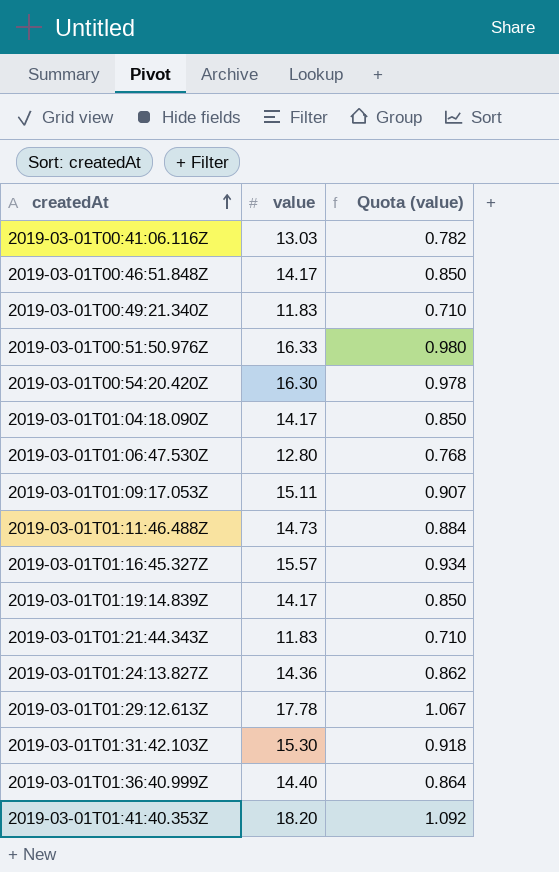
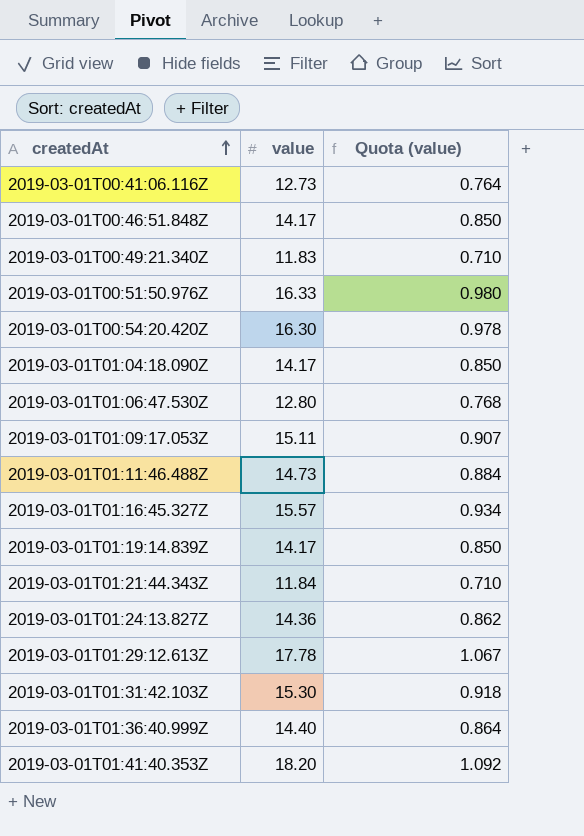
2019-03-01T00:41:06.116Z | value: 13.03 -> 12.73
2019-03-01T00:41:06.116Z | Quota (value): 0.782 -> 0.764
2019-03-01T01:21:44.343Z | value: 11.83 -> 11.84

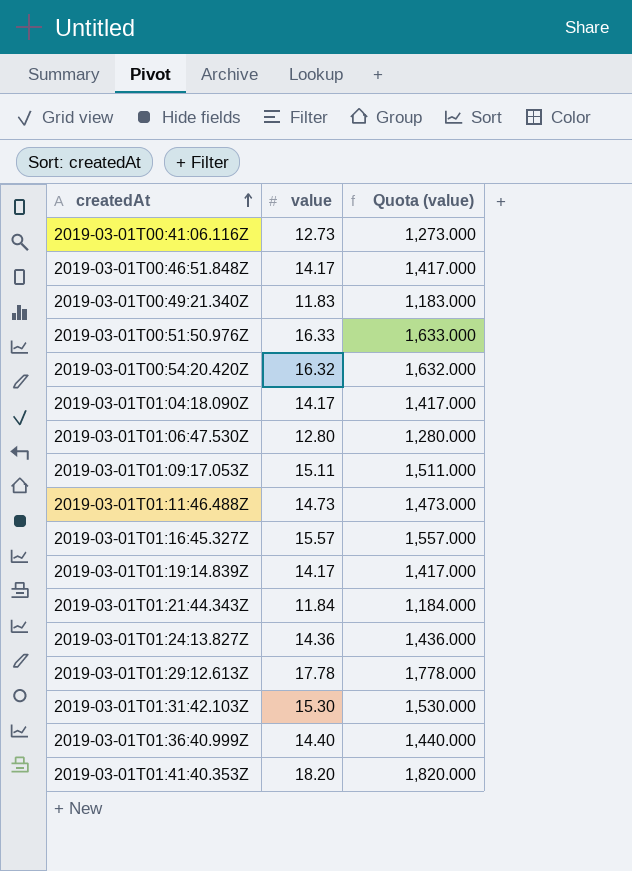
column Quota (value) | formula: [value] * 0.06 -> [value] * 100
2019-03-01T00:54:20.420Z | value: 16.30 -> 16.32

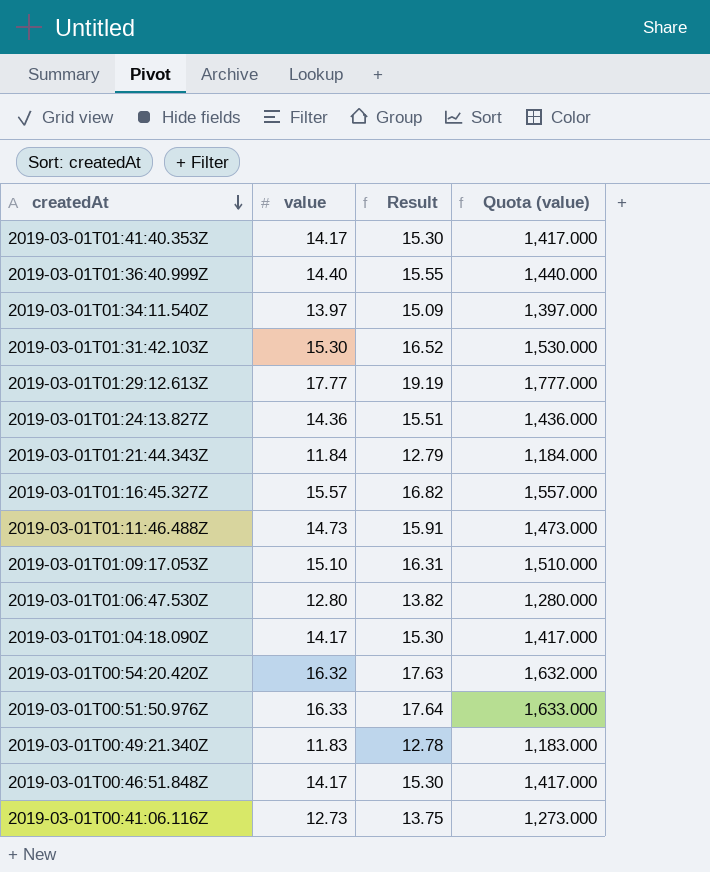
row order: createdAt ascending -> createdAt descending
column Result | formula: none -> [value] * 1.08
row 2019-03-01T01:19:14.839Z: 14.17 | 1,417.000 -> none
2019-03-01T01:41:40.353Z | value: 18.20 -> 14.17
2019-03-01T01:41:40.353Z | Quota (value): 1,820.000 -> 1,417.000
row 2019-03-01T01:34:11.540Z: none -> 13.97 | 15.09 | 1,397.000
2019-03-01T01:29:12.613Z | value: 17.78 -> 17.77
2019-03-01T01:29:12.613Z | Quota (value): 1,778.000 -> 1,777.000
2019-03-01T01:09:17.053Z | value: 15.11 -> 15.10
2019-03-01T01:09:17.053Z | Quota (value): 1,511.000 -> 1,510.000

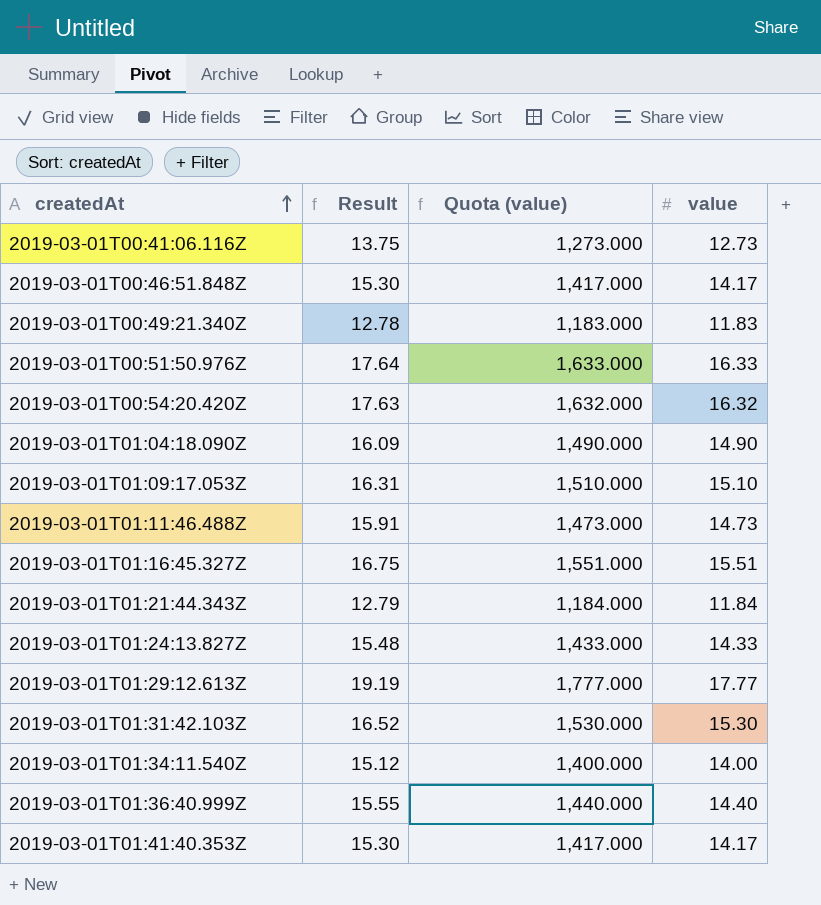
row order: createdAt descending -> createdAt ascending
column value | position: 2 -> 4
row 2019-03-01T01:06:47.530Z: 12.80 | 13.82 | 1,280.000 -> none
2019-03-01T01:04:18.090Z | Result: 15.30 -> 16.09
2019-03-01T01:04:18.090Z | Quota (value): 1,417.000 -> 1,490.000
2019-03-01T01:04:18.090Z | value: 14.17 -> 14.90
2019-03-01T01:16:45.327Z | Result: 16.82 -> 16.75
2019-03-01T01:16:45.327Z | Quota (value): 1,557.000 -> 1,551.000
2019-03-01T01:16:45.327Z | value: 15.57 -> 15.51
2019-03-01T01:24:13.827Z | Result: 15.51 -> 15.48
2019-03-01T01:24:13.827Z | Quota (value): 1,436.000 -> 1,433.000
2019-03-01T01:24:13.827Z | value: 14.36 -> 14.33
2019-03-01T01:34:11.540Z | Result: 15.09 -> 15.12
2019-03-01T01:34:11.540Z | Quota (value): 1,397.000 -> 1,400.000
2019-03-01T01:34:11.540Z | value: 13.97 -> 14.00

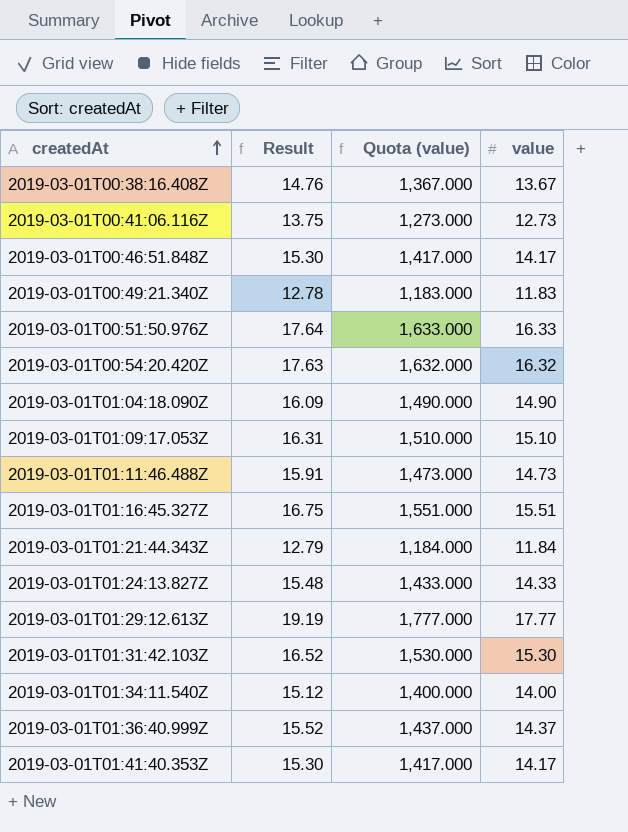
row 2019-03-01T00:38:16.408Z: none -> 14.76 | 1,367.000 | 13.67
2019-03-01T01:36:40.999Z | Result: 15.55 -> 15.52
2019-03-01T01:36:40.999Z | Quota (value): 1,440.000 -> 1,437.000
2019-03-01T01:36:40.999Z | value: 14.40 -> 14.37

